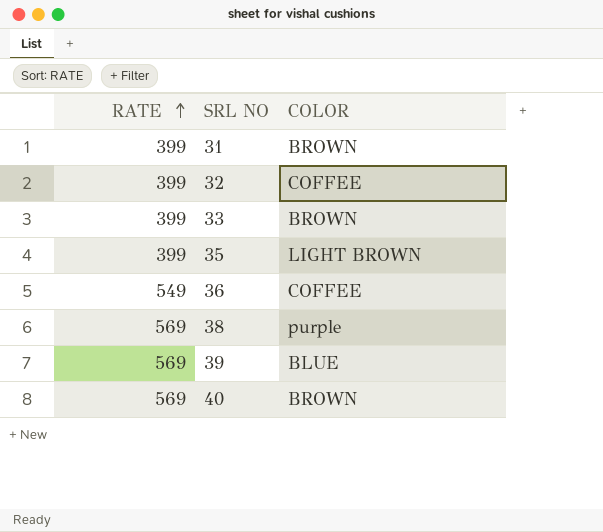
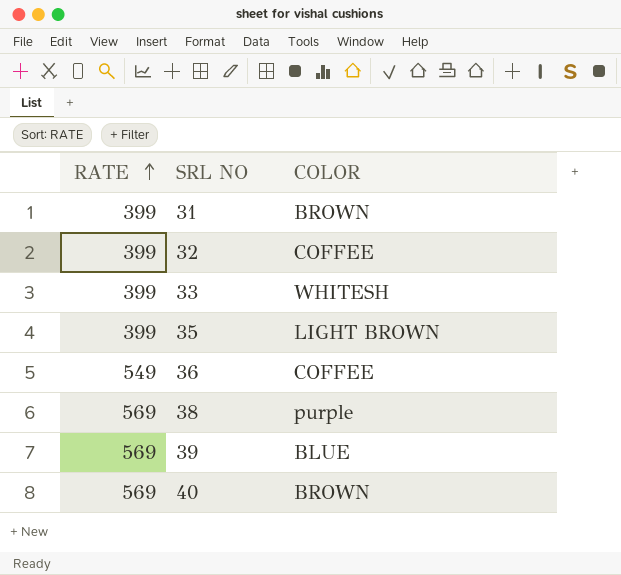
33 | COLOR: BROWN -> WHITESH

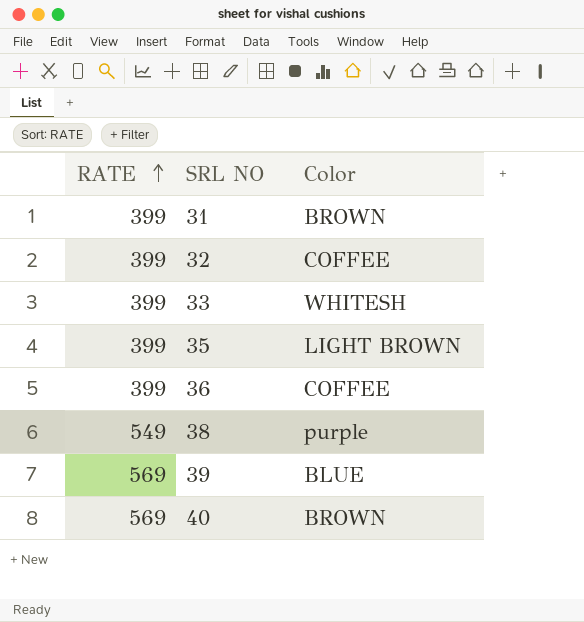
column name: COLOR -> Color
36 | RATE: 549 -> 399
38 | RATE: 569 -> 549

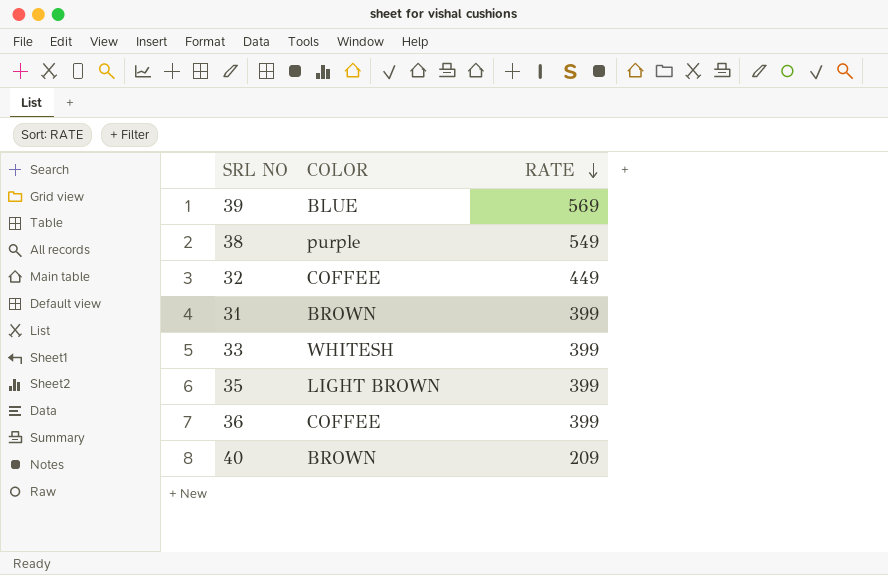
row order: RATE ascending -> RATE descending
column name: Color -> COLOR
column RATE | position: 1 -> 3
32 | RATE: 399 -> 449
40 | RATE: 569 -> 209

